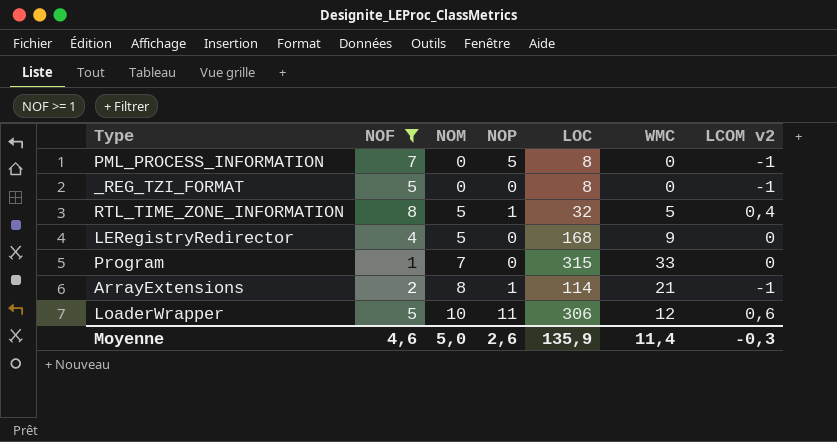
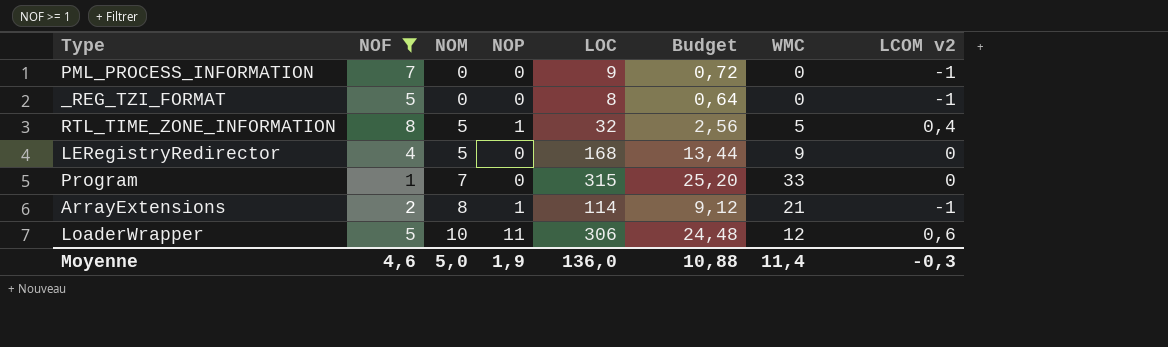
column Budget | formula: none -> [LOC] * 0,08
PML_PROCESS_INFORMATION | NOP: 5 -> 0
PML_PROCESS_INFORMATION | LOC: 8 -> 9
Moyenne | NOP: 2,6 -> 1,9
Moyenne | LOC: 135,9 -> 136,0

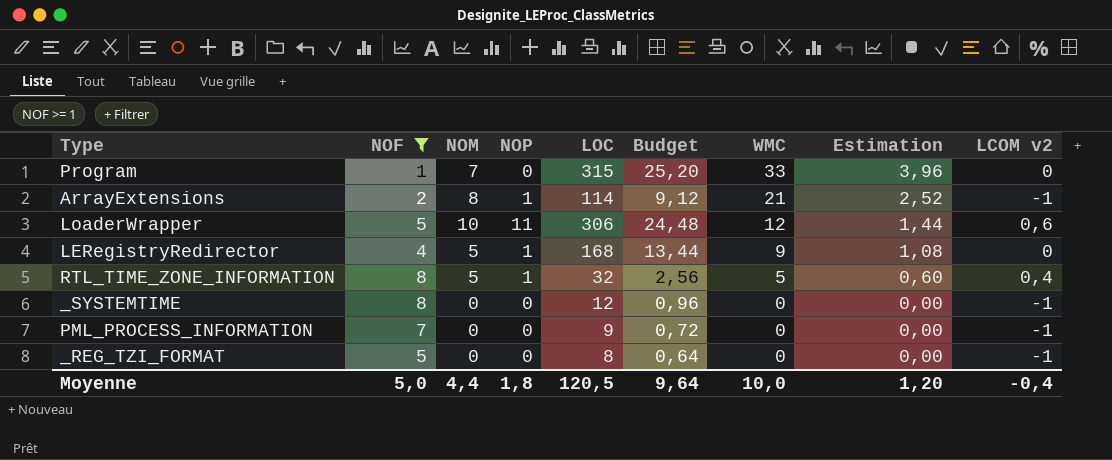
row order: NOM ascending -> WMC descending
column Estimation | formula: none -> [WMC] * 0,12
LERegistryRedirector | NOP: 0 -> 1
row _SYSTEMTIME: none -> 8 | 0 | 0 | 12 | 0,96 | 0 | 0,00 | -1
Moyenne | NOF: 4,6 -> 5,0
Moyenne | NOM: 5,0 -> 4,4
Moyenne | NOP: 1,9 -> 1,8
Moyenne | LOC: 136,0 -> 120,5
Moyenne | Budget: 10,88 -> 9,64
Moyenne | WMC: 11,4 -> 10,0
Moyenne | LCOM v2: -0,3 -> -0,4

